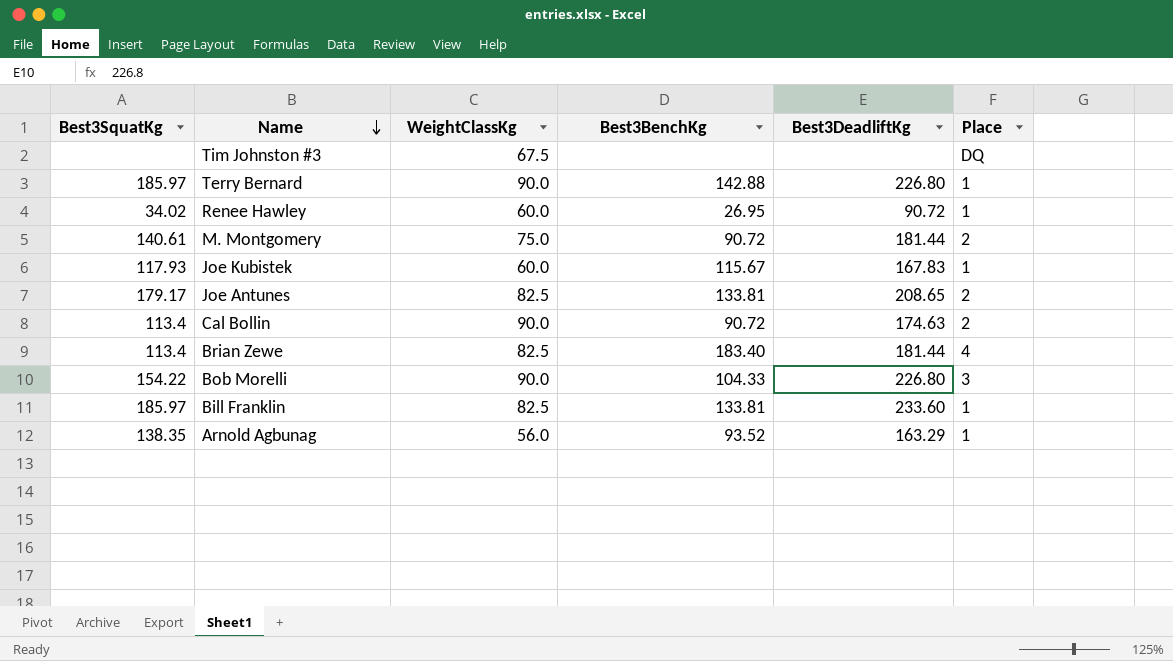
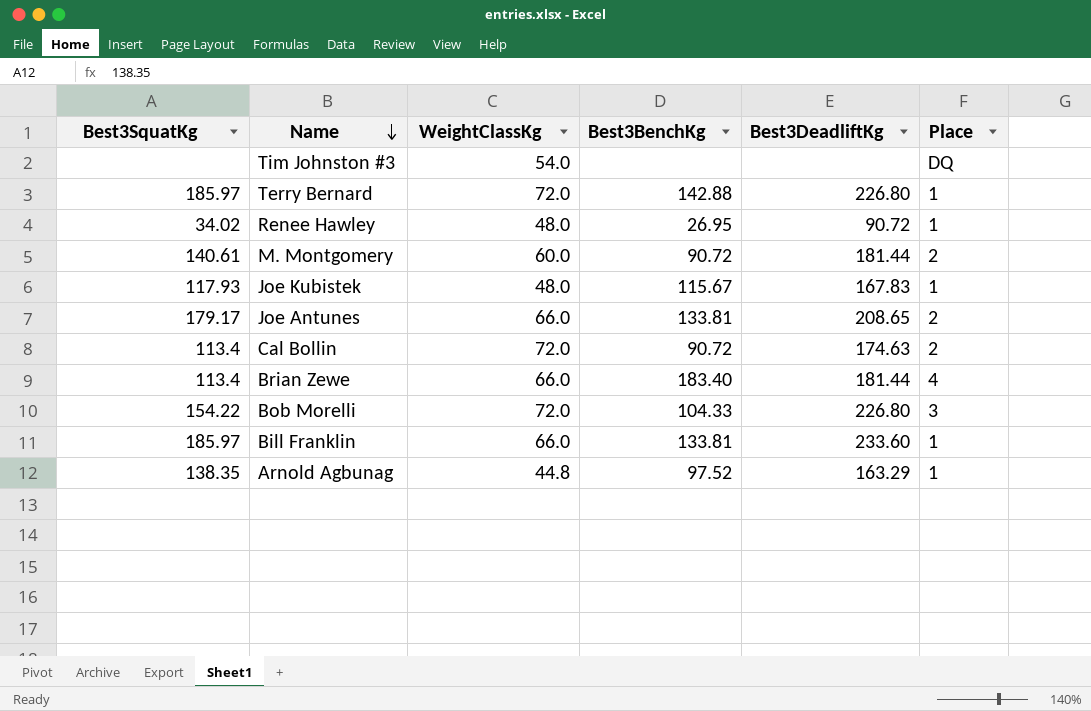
Tim Johnston #3 | WeightClassKg: 67.5 -> 54.0
Terry Bernard | WeightClassKg: 90.0 -> 72.0
Renee Hawley | WeightClassKg: 60.0 -> 48.0
M. Montgomery | WeightClassKg: 75.0 -> 60.0
Joe Kubistek | WeightClassKg: 60.0 -> 48.0
Joe Antunes | WeightClassKg: 82.5 -> 66.0
Cal Bollin | WeightClassKg: 90.0 -> 72.0
Brian Zewe | WeightClassKg: 82.5 -> 66.0
Bob Morelli | WeightClassKg: 90.0 -> 72.0
Bill Franklin | WeightClassKg: 82.5 -> 66.0
Arnold Agbunag | WeightClassKg: 56.0 -> 44.8
Arnold Agbunag | Best3BenchKg: 93.52 -> 97.52

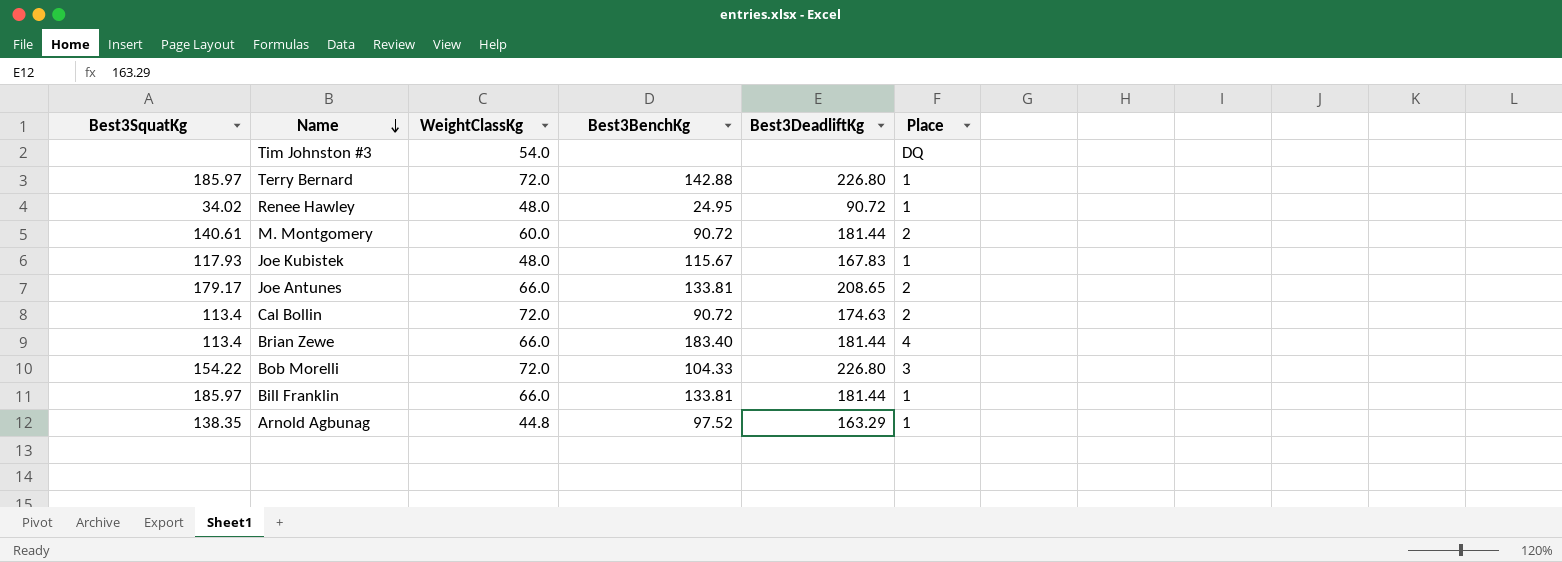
Renee Hawley | Best3BenchKg: 26.95 -> 24.95
Bill Franklin | Best3DeadliftKg: 233.60 -> 181.44

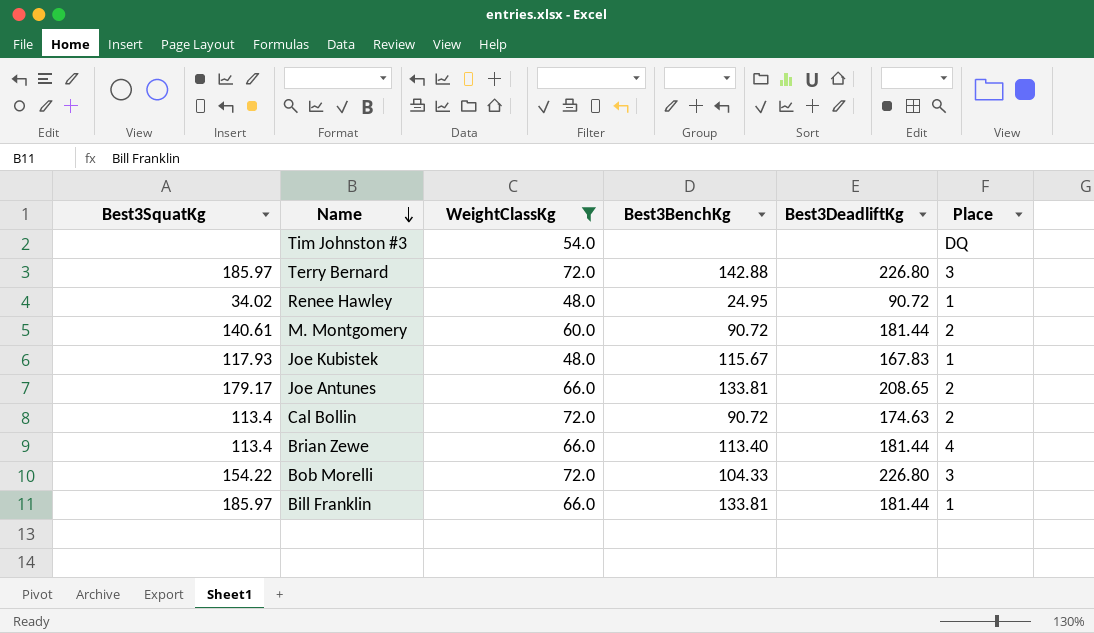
filter: none -> WeightClassKg != 44.8
Terry Bernard | Place: 1 -> 3
Brian Zewe | Best3BenchKg: 183.40 -> 113.40

